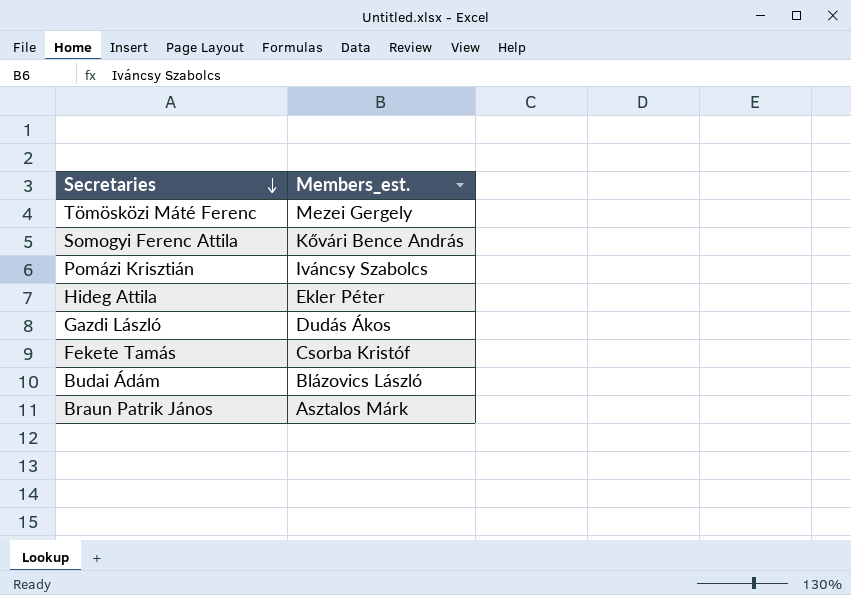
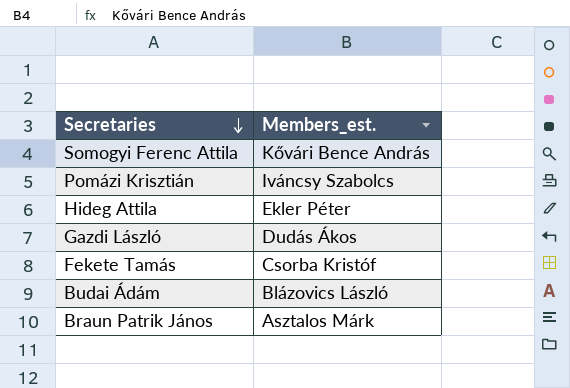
row Tömösközi Máté Ferenc: Mezei Gergely -> none

